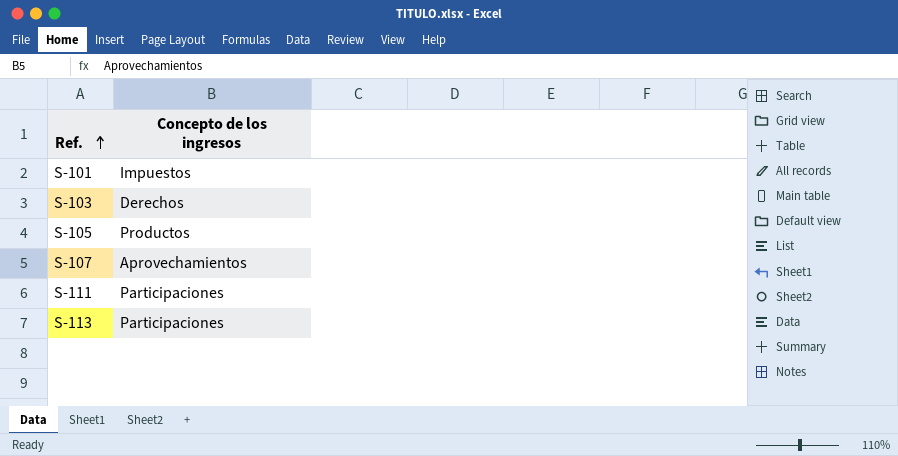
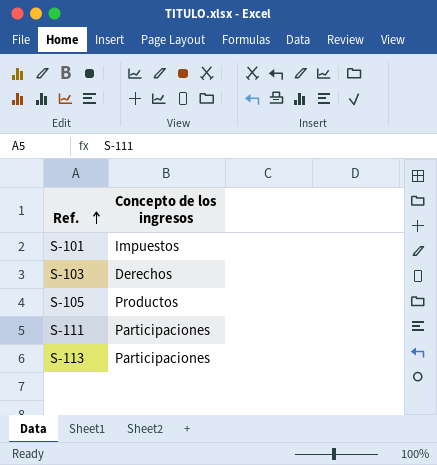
row S-107: Aprovechamientos -> none

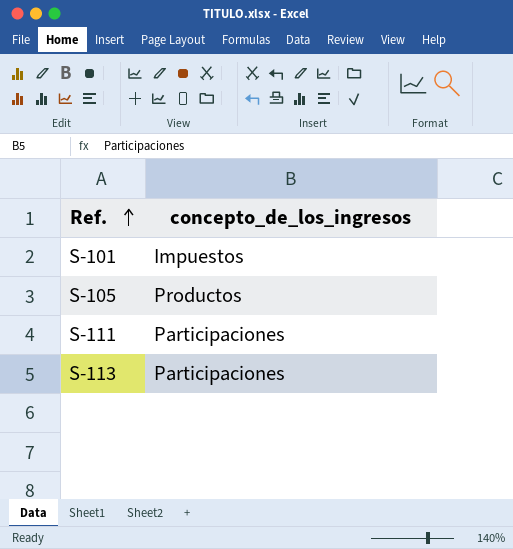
column name: Concepto de los ingresos -> concepto_de_los_ingresos
row S-103: Derechos -> none

